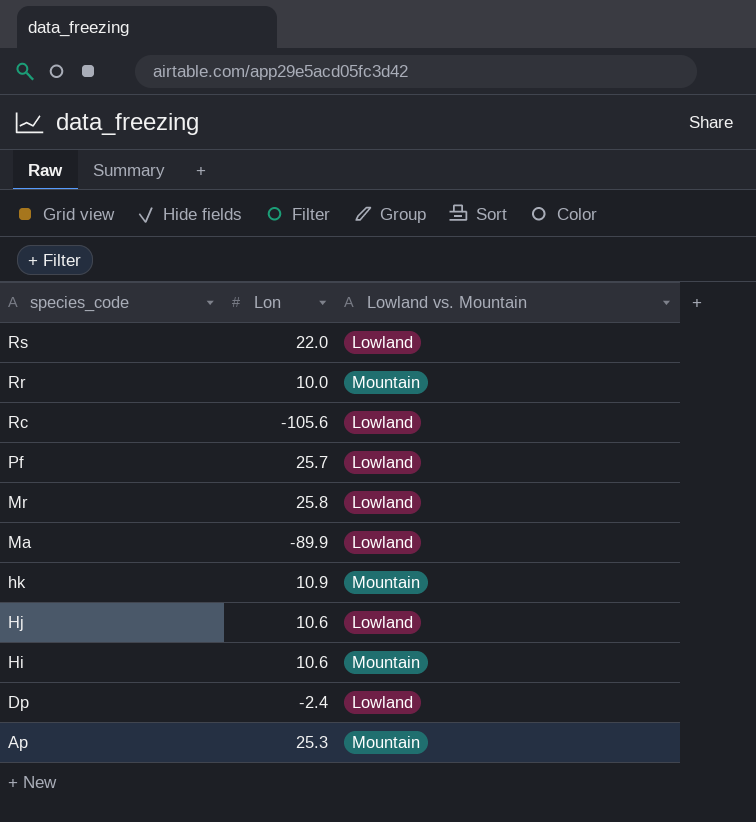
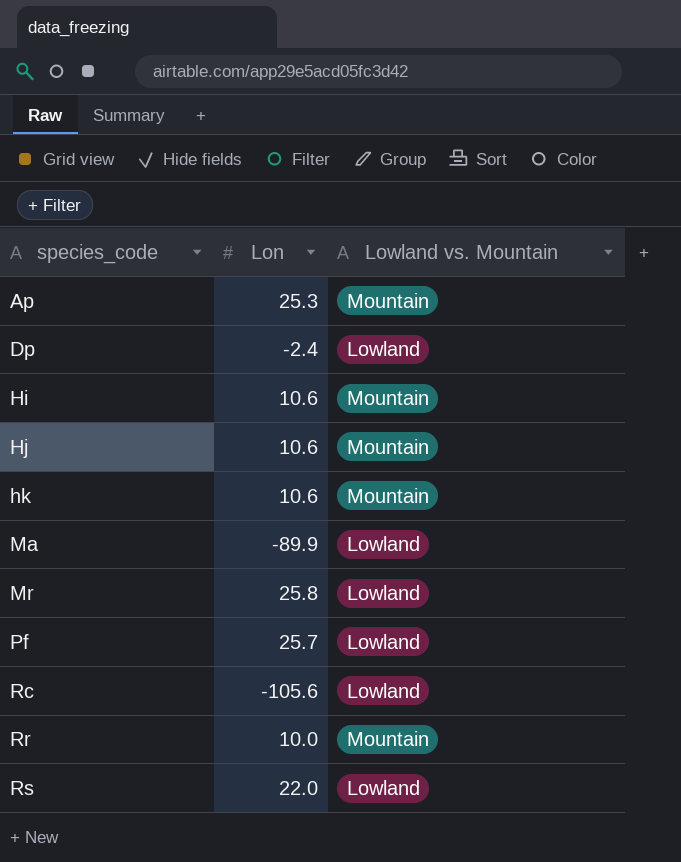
row order: species_code descending -> species_code ascending
Hj | Lowland vs. Mountain: Lowland -> Mountain
hk | Lon: 10.9 -> 10.6

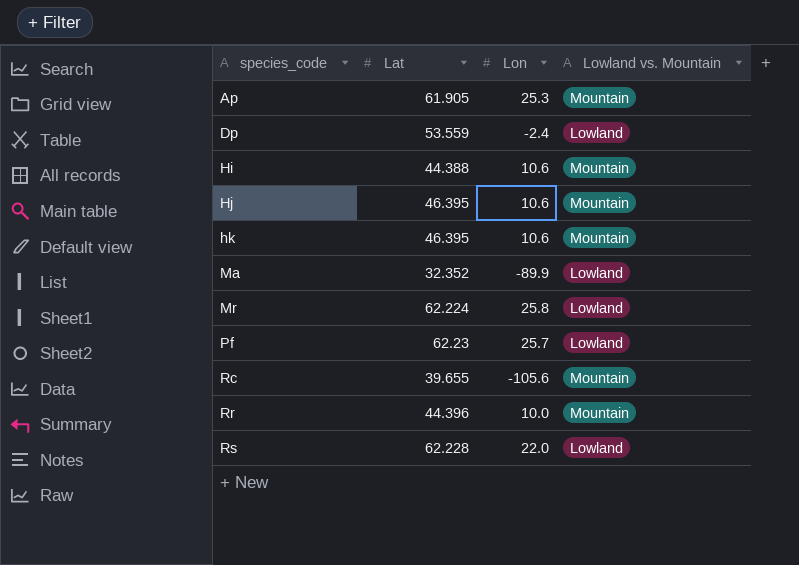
column Lat | position: none -> 2
Rc | Lowland vs. Mountain: Lowland -> Mountain

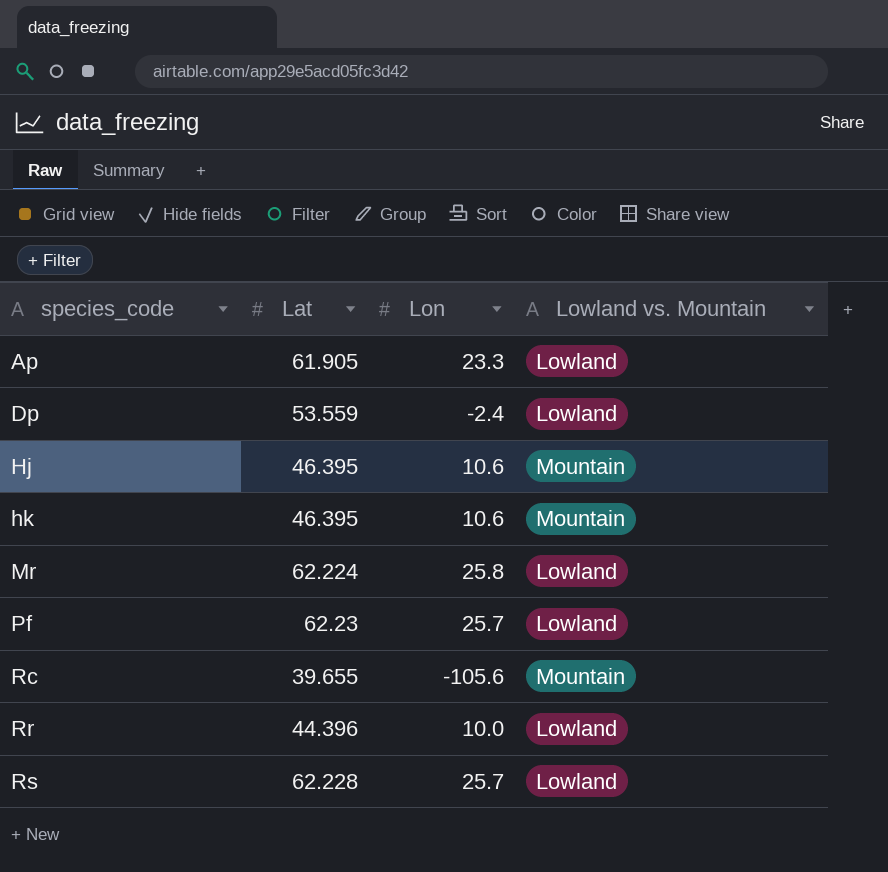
row Hi: 44.388 | 10.6 | Mountain -> none
row Ma: 32.352 | -89.9 | Lowland -> none
Ap | Lon: 25.3 -> 23.3
Ap | Lowland vs. Mountain: Mountain -> Lowland
Rr | Lowland vs. Mountain: Mountain -> Lowland
Rs | Lon: 22.0 -> 25.7

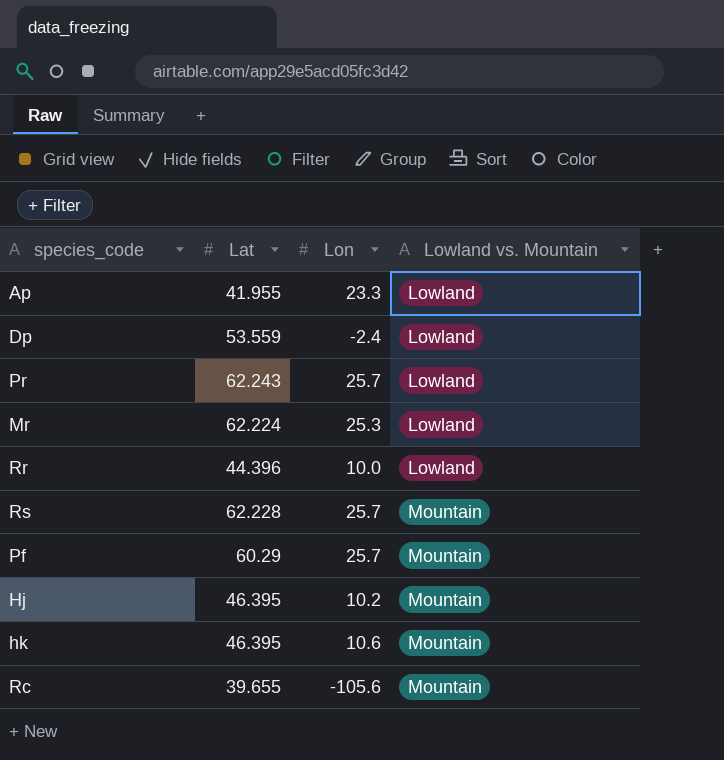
row order: species_code ascending -> Lowland vs. Mountain ascending
Ap | Lat: 61.905 -> 41.955
row Pr: none -> 62.243 | 25.7 | Lowland
Mr | Lon: 25.8 -> 25.3
Rs | Lowland vs. Mountain: Lowland -> Mountain
Pf | Lat: 62.23 -> 60.29
Pf | Lowland vs. Mountain: Lowland -> Mountain
Hj | Lon: 10.6 -> 10.2

